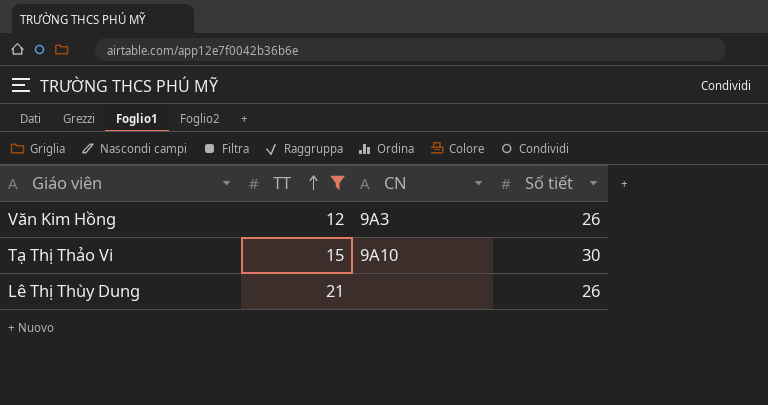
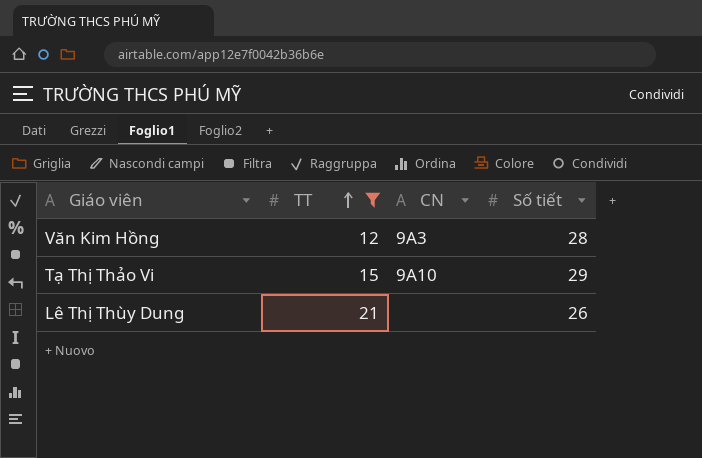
Văn Kim Hồng | Số tiết: 26 -> 28
Tạ Thị Thảo Vi | Số tiết: 30 -> 29

